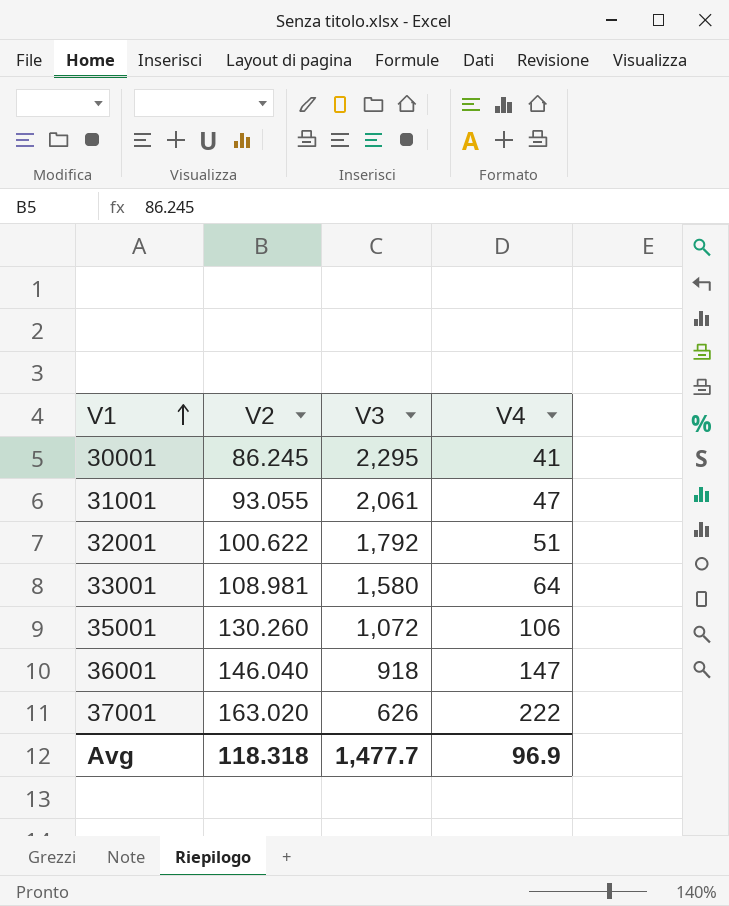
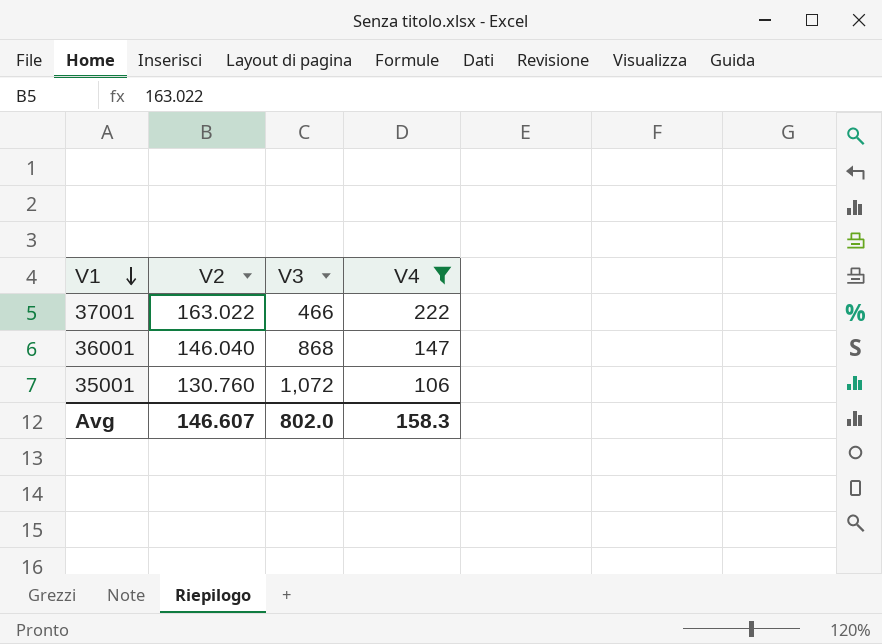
filter: none -> V4 >= 106
row order: V1 ascending -> V1 descending
37001 | V2: 163.020 -> 163.022
37001 | V3: 626 -> 466
36001 | V3: 918 -> 868
35001 | V2: 130.260 -> 130.760
Avg | V2: 118.318 -> 146.607
Avg | V3: 1,477.7 -> 802.0
Avg | V4: 96.9 -> 158.3

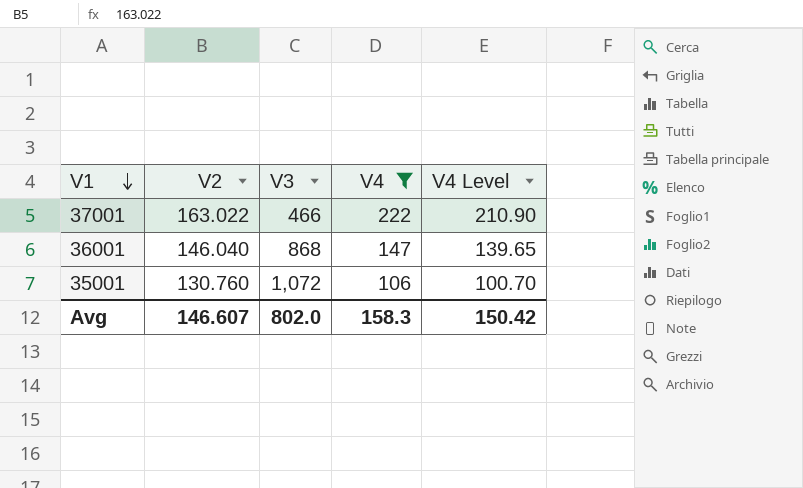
column V4 Level | formula: none -> [V4] * 0.95

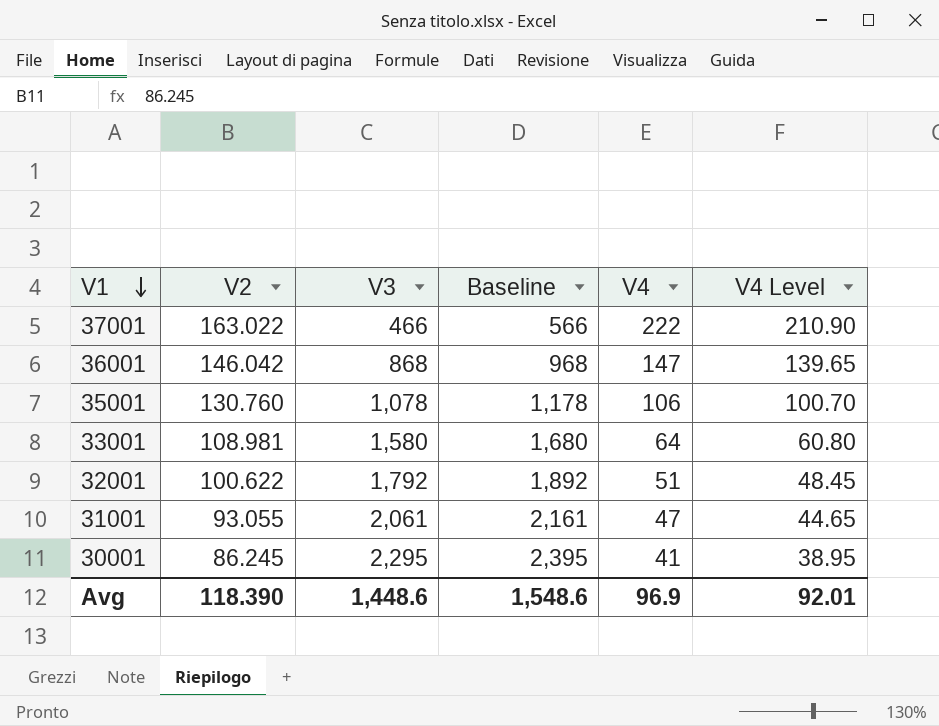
filter: V4 >= 106 -> none
column Baseline | formula: none -> [V3] + 100
36001 | V2: 146.040 -> 146.042
35001 | V3: 1,072 -> 1,078
Avg | V2: 146.607 -> 118.390
Avg | V3: 802.0 -> 1,448.6
Avg | V4: 158.3 -> 96.9
Avg | V4 Level: 150.42 -> 92.01

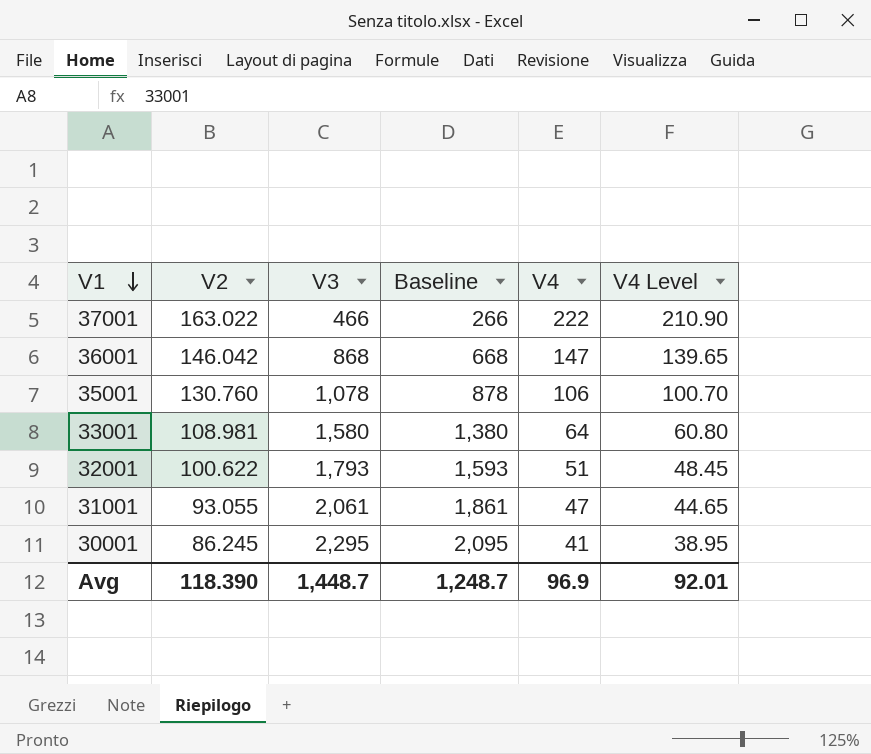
column Baseline | formula: [V3] + 100 -> [V3] - 200
32001 | V3: 1,792 -> 1,793
Avg | V3: 1,448.6 -> 1,448.7
Avg | Baseline: 1,548.6 -> 1,248.7

